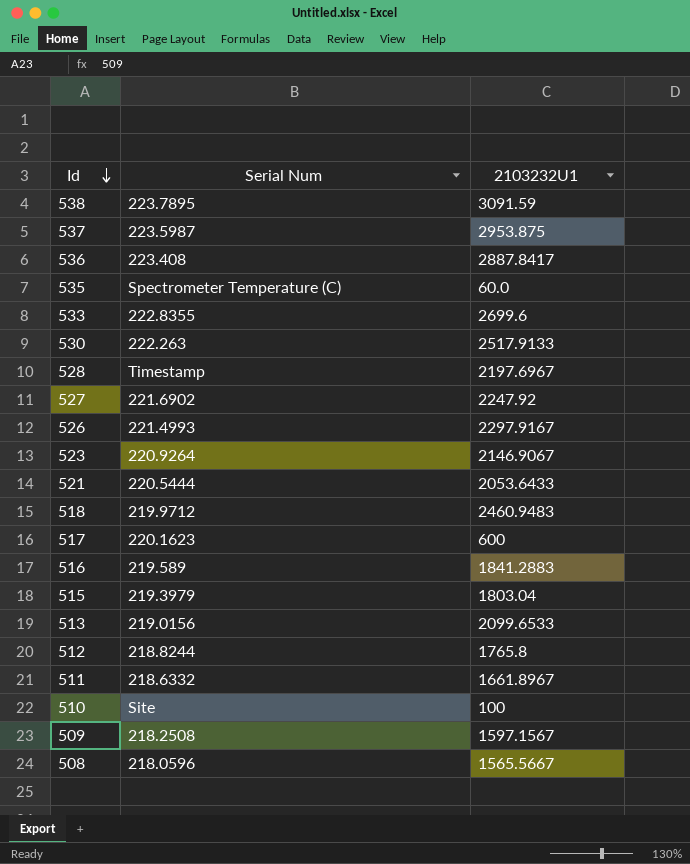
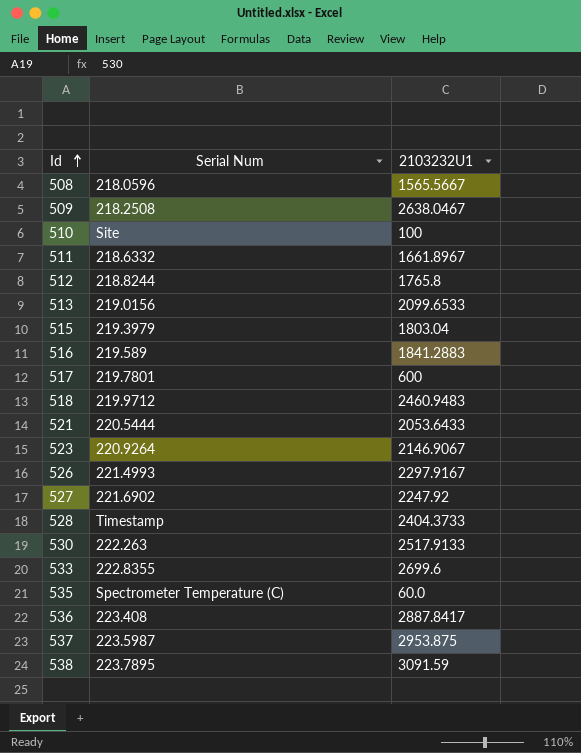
row order: Id descending -> Id ascending
509 | 2103232U1: 1597.1567 -> 2638.0467
517 | Serial Num: 220.1623 -> 219.7801
528 | 2103232U1: 2197.6967 -> 2404.3733

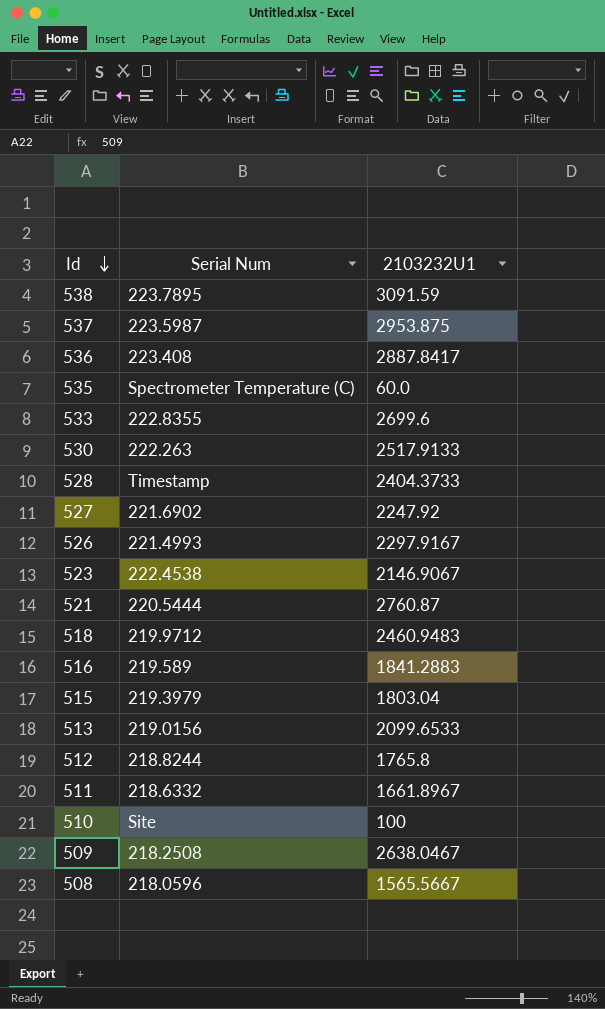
row order: Id ascending -> Id descending
row 517: 219.7801 | 600 -> none
523 | Serial Num: 220.9264 -> 222.4538
521 | 2103232U1: 2053.6433 -> 2760.87

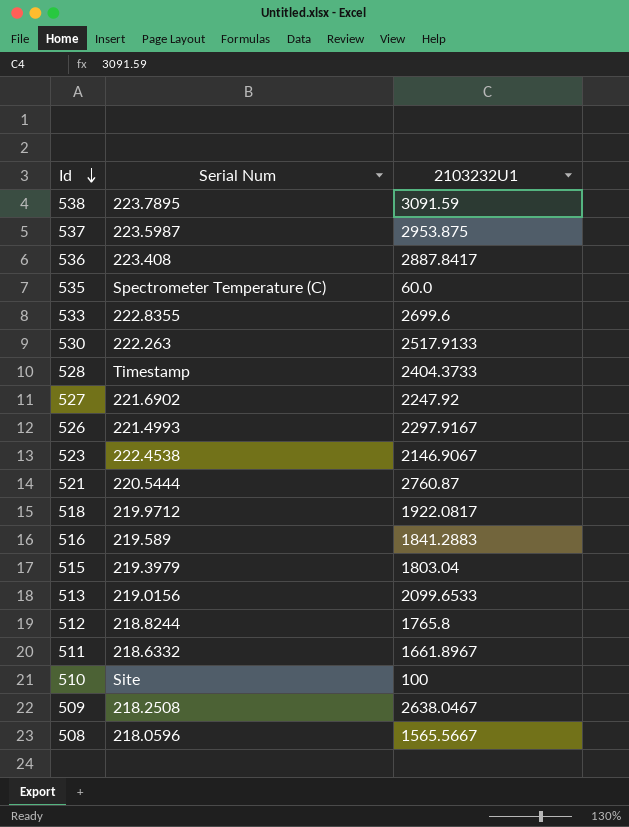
518 | 2103232U1: 2460.9483 -> 1922.0817

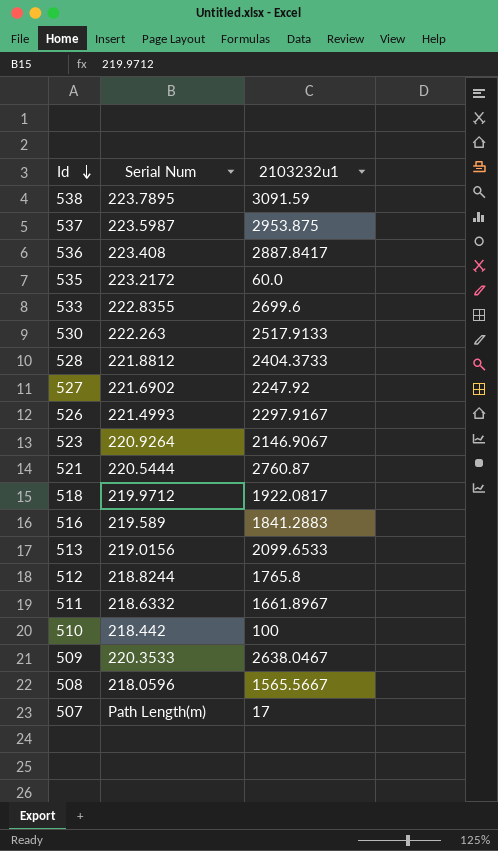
column name: 2103232U1 -> 2103232u1
row 515: 219.3979 | 1803.04 -> none
535 | Serial Num: Spectrometer Temperature (C) -> 223.2172
528 | Serial Num: Timestamp -> 221.8812
523 | Serial Num: 222.4538 -> 220.9264
510 | Serial Num: Site -> 218.442
509 | Serial Num: 218.2508 -> 220.3533
row 507: none -> Path Length(m) | 17

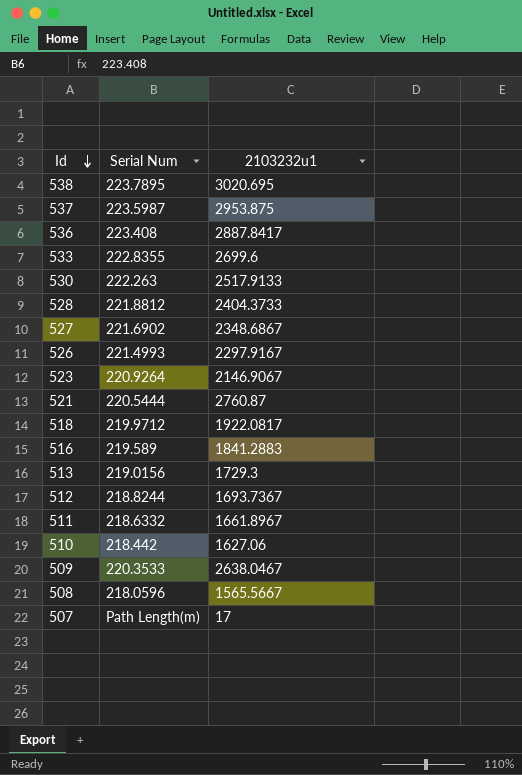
row 535: 223.2172 | 60.0 -> none
538 | 2103232u1: 3091.59 -> 3020.695
527 | 2103232u1: 2247.92 -> 2348.6867
513 | 2103232u1: 2099.6533 -> 1729.3
512 | 2103232u1: 1765.8 -> 1693.7367
510 | 2103232u1: 100 -> 1627.06

